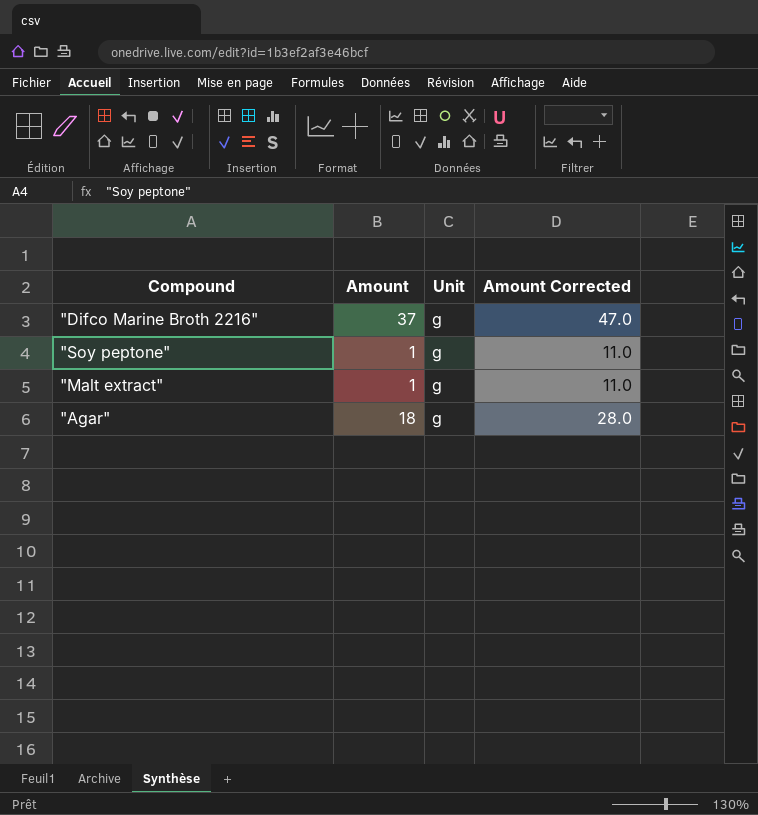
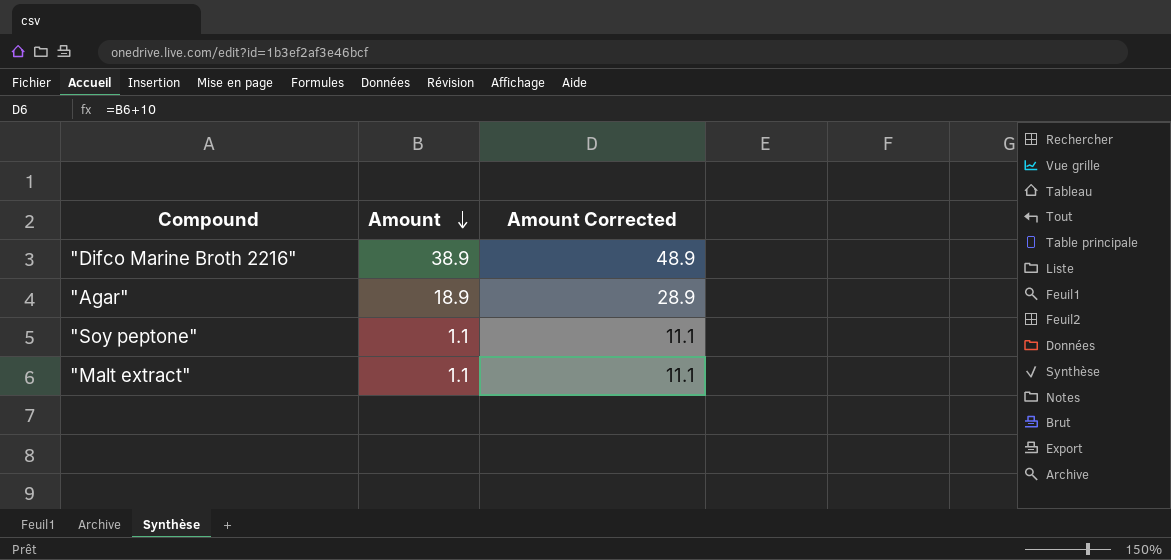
row order: none -> Amount descending
column Unit | position: 3 -> none
"Difco Marine Broth 2216" | Amount: 37 -> 38.9
"Difco Marine Broth 2216" | Amount Corrected: 47.0 -> 48.9
"Agar" | Amount: 18 -> 18.9
"Agar" | Amount Corrected: 28.0 -> 28.9
"Soy peptone" | Amount: 1 -> 1.1
"Soy peptone" | Amount Corrected: 11.0 -> 11.1
"Malt extract" | Amount: 1 -> 1.1
"Malt extract" | Amount Corrected: 11.0 -> 11.1

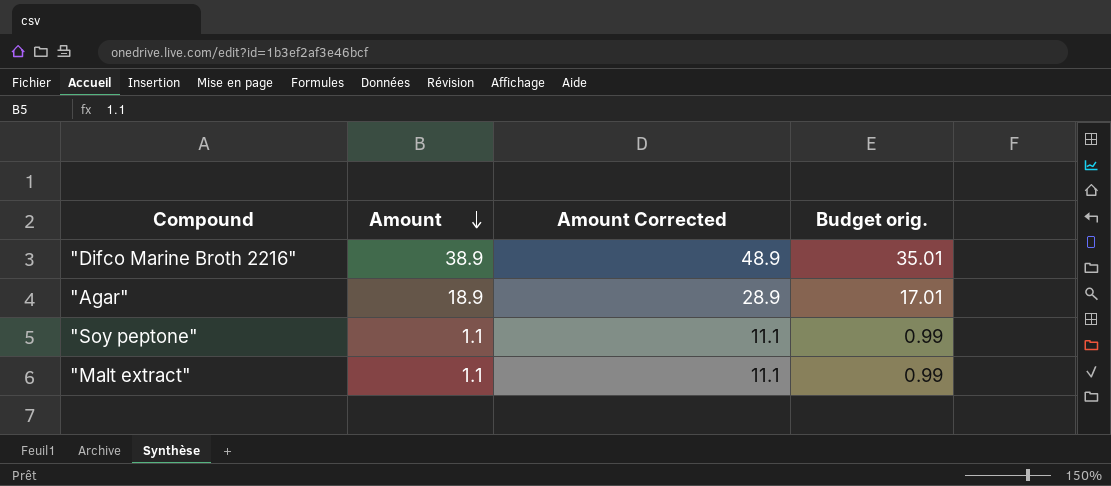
column Budget orig. | formula: none -> [Amount] * 0.9

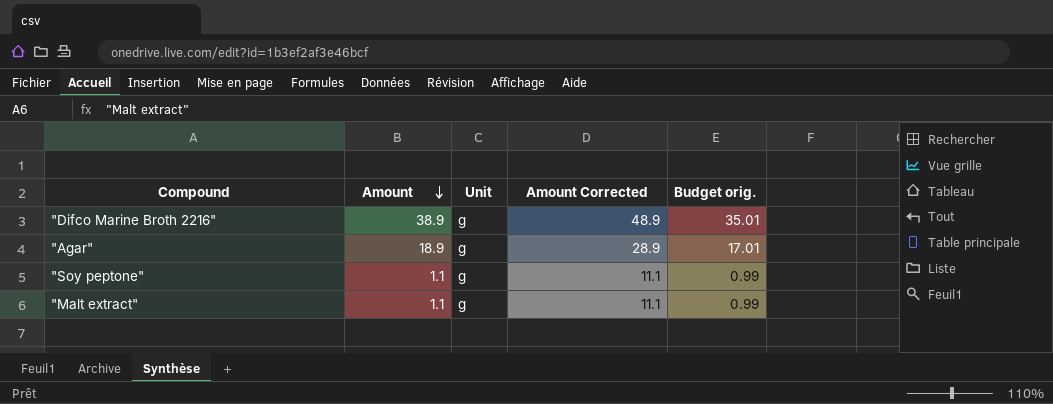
column Unit | position: none -> 3

